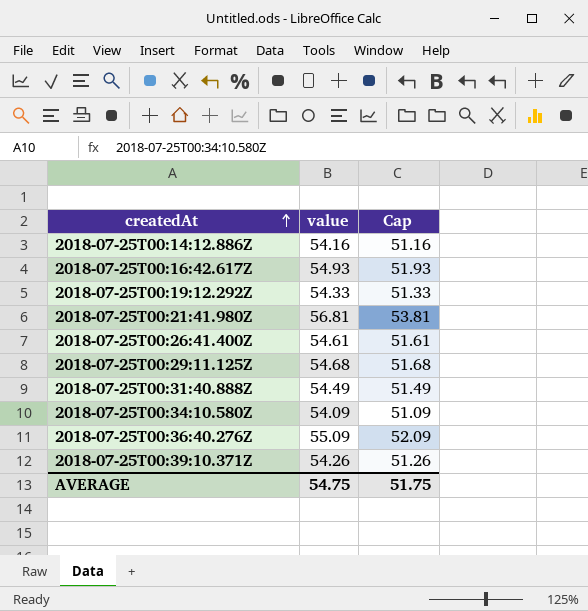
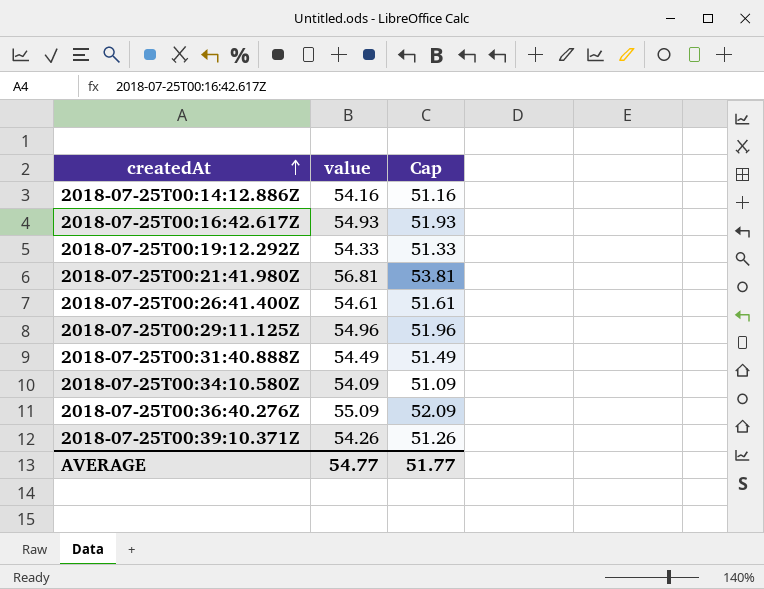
2018-07-25T00:29:11.125Z | value: 54.68 -> 54.96
2018-07-25T00:29:11.125Z | Cap: 51.68 -> 51.96
AVERAGE | value: 54.75 -> 54.77
AVERAGE | Cap: 51.75 -> 51.77

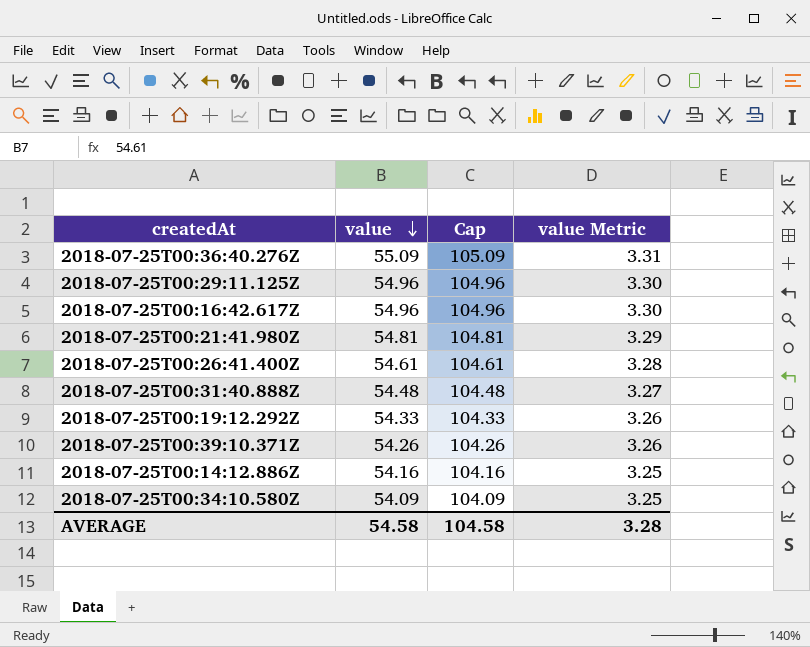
row order: createdAt ascending -> value descending
column Cap | formula: [value] - 3 -> [value] + 50
column value Metric | formula: none -> [value] * 0.06
2018-07-25T00:16:42.617Z | value: 54.93 -> 54.96
2018-07-25T00:21:41.980Z | value: 56.81 -> 54.81
2018-07-25T00:31:40.888Z | value: 54.49 -> 54.48
AVERAGE | value: 54.77 -> 54.58
AVERAGE | Cap: 51.77 -> 104.58

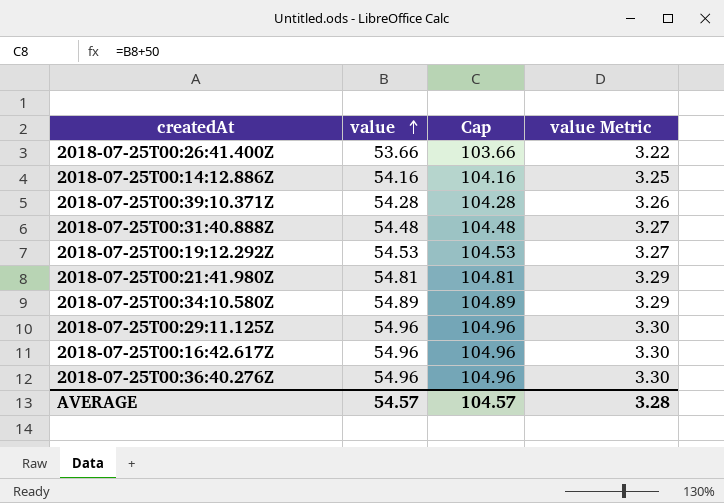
row order: value descending -> value ascending
2018-07-25T00:26:41.400Z | value: 54.61 -> 53.66
2018-07-25T00:26:41.400Z | Cap: 104.61 -> 103.66
2018-07-25T00:26:41.400Z | value Metric: 3.28 -> 3.22
2018-07-25T00:39:10.371Z | value: 54.26 -> 54.28
2018-07-25T00:39:10.371Z | Cap: 104.26 -> 104.28
2018-07-25T00:19:12.292Z | value: 54.33 -> 54.53
2018-07-25T00:19:12.292Z | Cap: 104.33 -> 104.53
2018-07-25T00:19:12.292Z | value Metric: 3.26 -> 3.27
2018-07-25T00:34:10.580Z | value: 54.09 -> 54.89
2018-07-25T00:34:10.580Z | Cap: 104.09 -> 104.89
2018-07-25T00:34:10.580Z | value Metric: 3.25 -> 3.29
2018-07-25T00:36:40.276Z | value: 55.09 -> 54.96
2018-07-25T00:36:40.276Z | Cap: 105.09 -> 104.96
2018-07-25T00:36:40.276Z | value Metric: 3.31 -> 3.30
AVERAGE | value: 54.58 -> 54.57
AVERAGE | Cap: 104.58 -> 104.57

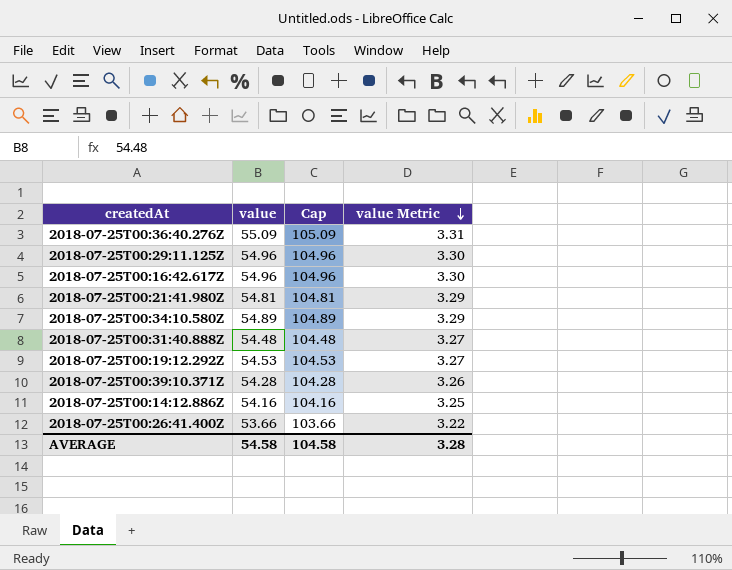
row order: value ascending -> value Metric descending
2018-07-25T00:36:40.276Z | value: 54.96 -> 55.09
2018-07-25T00:36:40.276Z | Cap: 104.96 -> 105.09
2018-07-25T00:36:40.276Z | value Metric: 3.30 -> 3.31
AVERAGE | value: 54.57 -> 54.58
AVERAGE | Cap: 104.57 -> 104.58

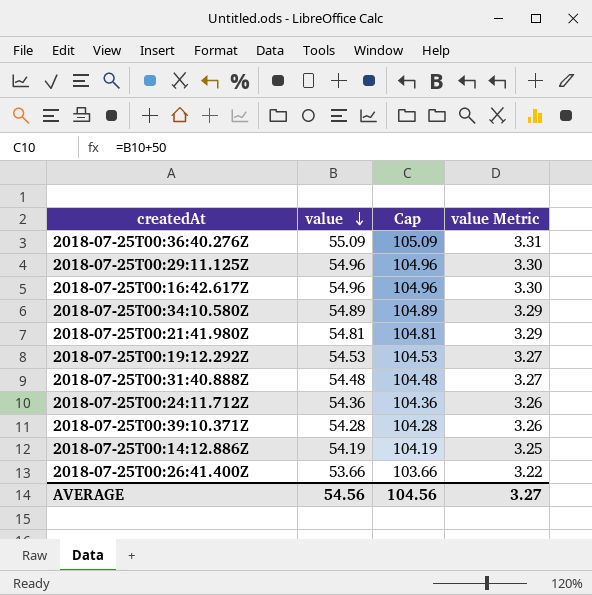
row order: value Metric descending -> value descending
row 2018-07-25T00:24:11.712Z: none -> 54.36 | 104.36 | 3.26
2018-07-25T00:14:12.886Z | value: 54.16 -> 54.19
2018-07-25T00:14:12.886Z | Cap: 104.16 -> 104.19
AVERAGE | value: 54.58 -> 54.56
AVERAGE | Cap: 104.58 -> 104.56
AVERAGE | value Metric: 3.28 -> 3.27

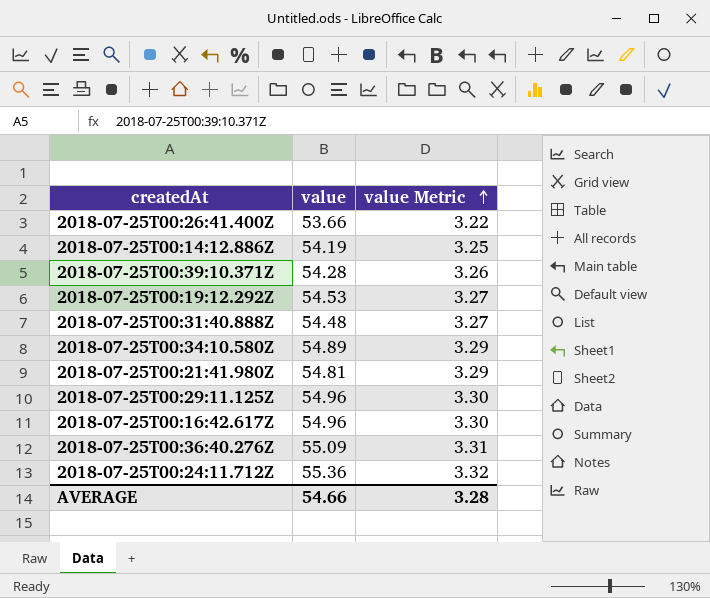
row order: value descending -> value Metric ascending
column Cap | formula: [value] + 50 -> none
2018-07-25T00:24:11.712Z | value: 54.36 -> 55.36
2018-07-25T00:24:11.712Z | value Metric: 3.26 -> 3.32
AVERAGE | value: 54.56 -> 54.66
AVERAGE | value Metric: 3.27 -> 3.28

